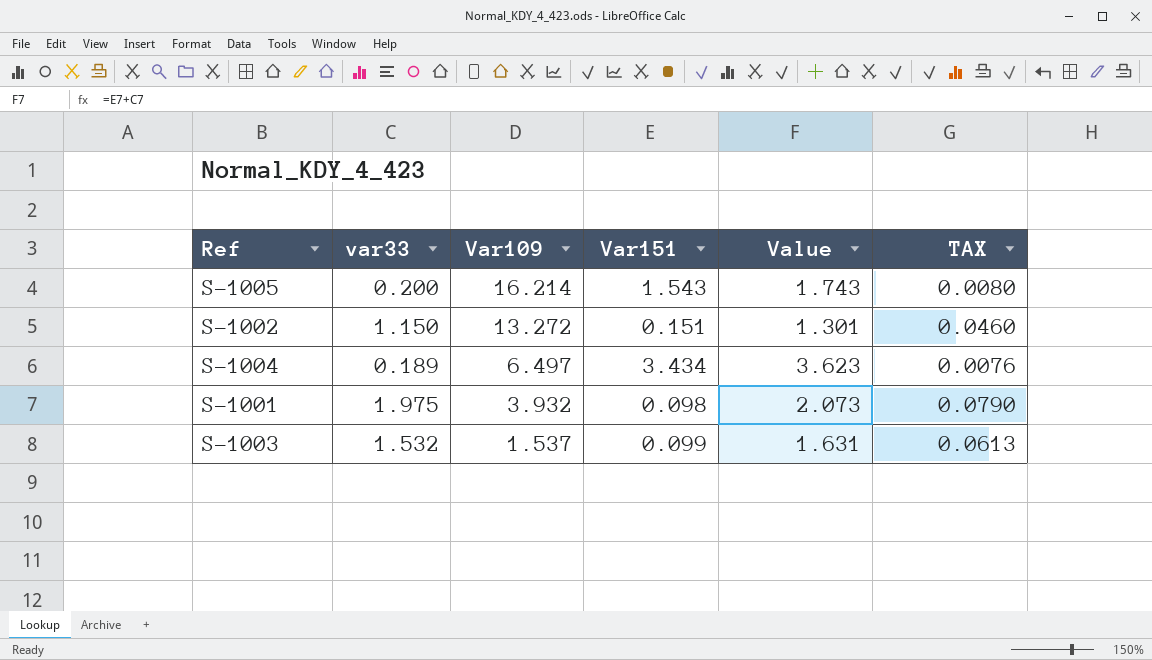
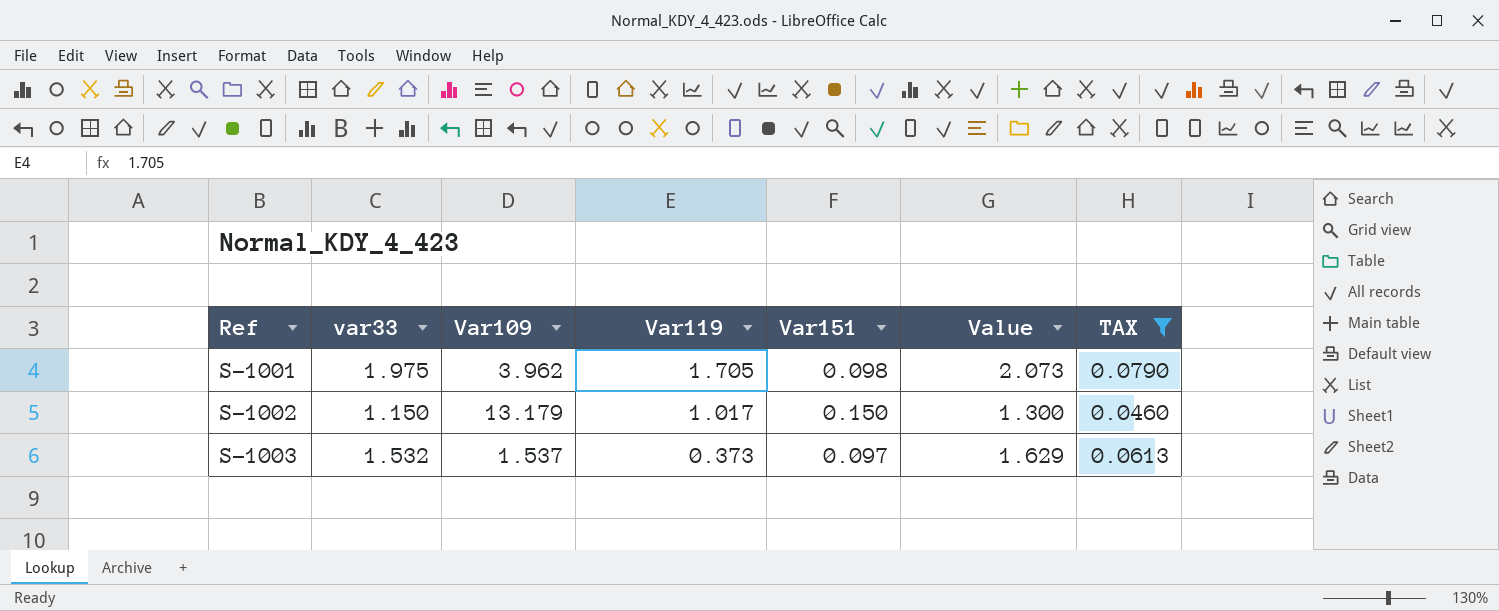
filter: none -> TAX >= 0.0460
row order: Var109 descending -> Ref ascending
column Var119 | position: none -> 4
S-1001 | Var109: 3.932 -> 3.962
S-1002 | Var109: 13.272 -> 13.179
S-1002 | Var151: 0.151 -> 0.150
S-1002 | Value: 1.301 -> 1.300
S-1003 | Var151: 0.099 -> 0.097
S-1003 | Value: 1.631 -> 1.629

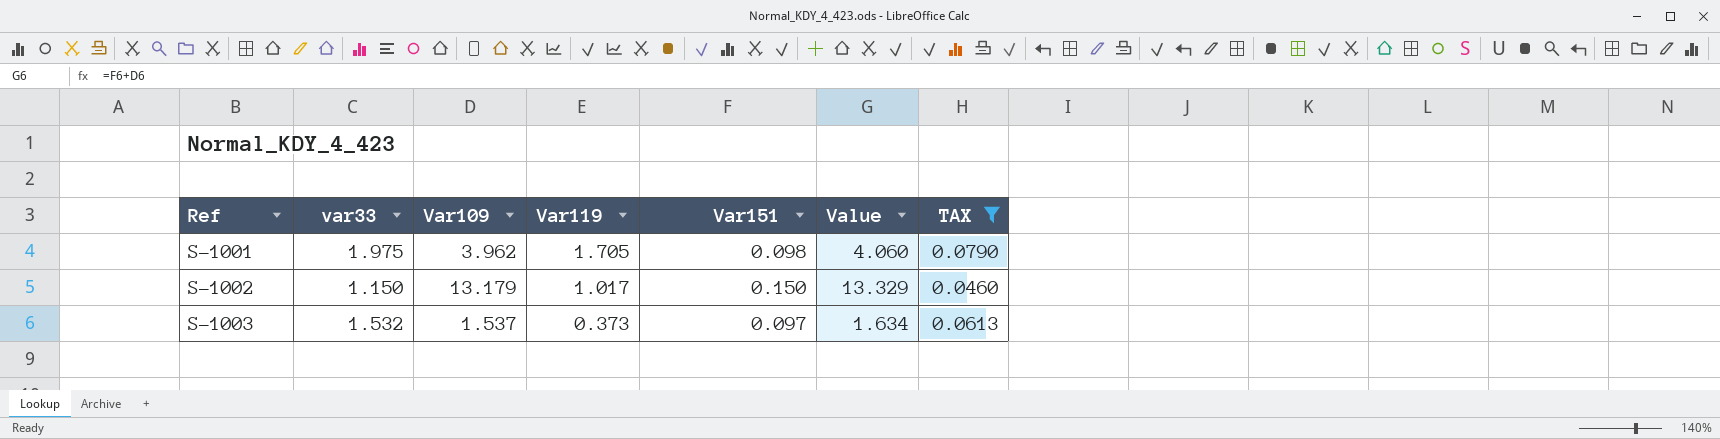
column Value | formula: [var33] + [Var151] -> [Var109] + [Var151]

